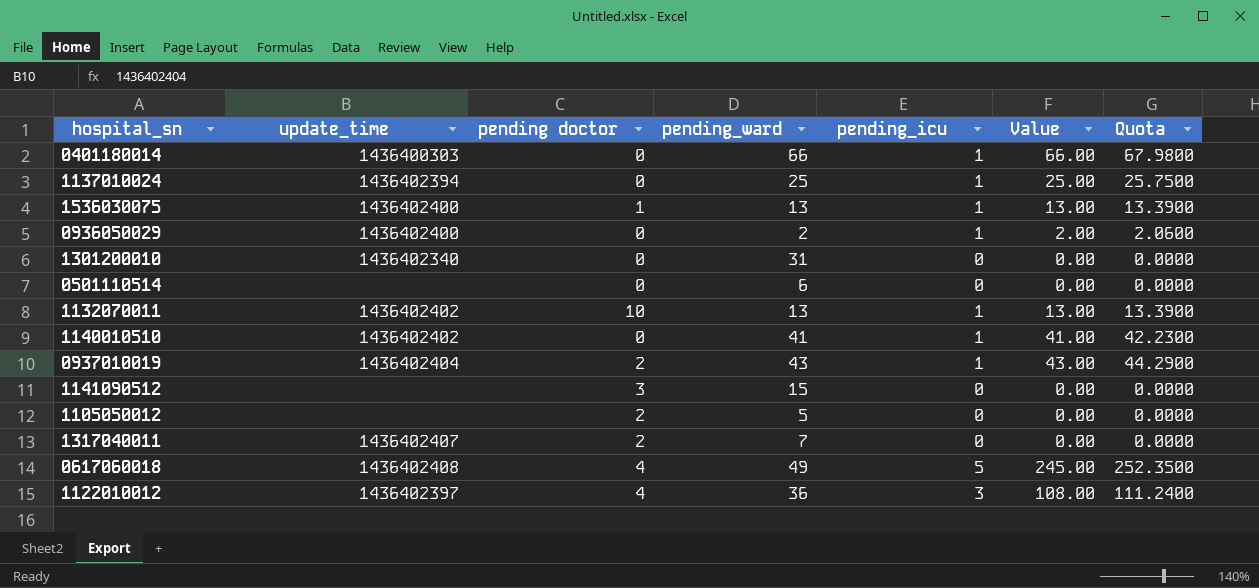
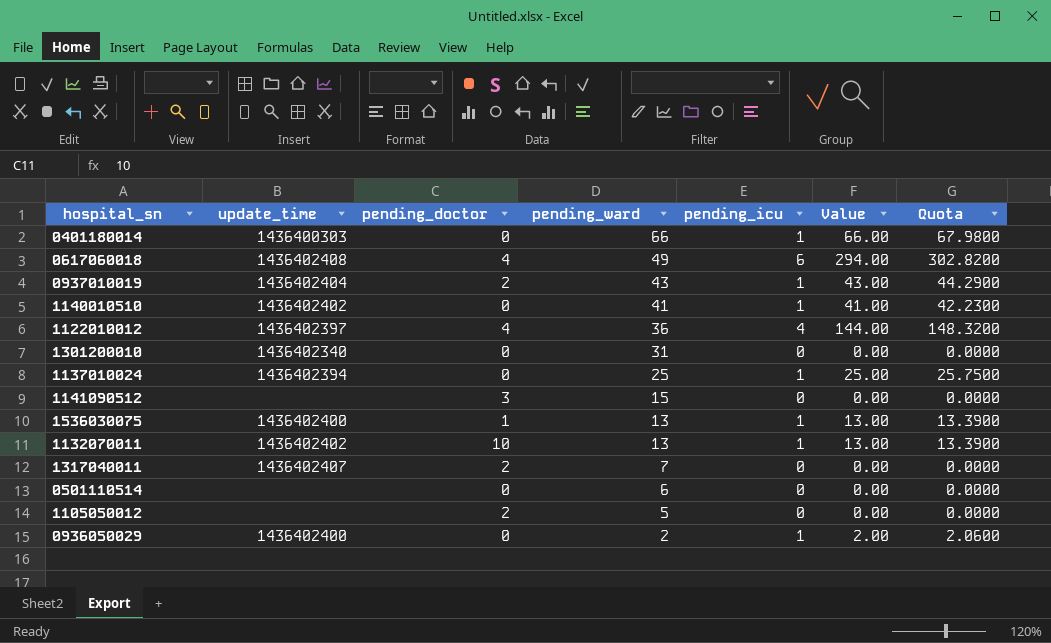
row order: none -> pending_ward descending
column name: pending doctor -> pending_doctor
0617060018 | pending_icu: 5 -> 6
0617060018 | Value: 245.00 -> 294.00
0617060018 | Quota: 252.3500 -> 302.8200
1122010012 | pending_icu: 3 -> 4
1122010012 | Value: 108.00 -> 144.00
1122010012 | Quota: 111.2400 -> 148.3200

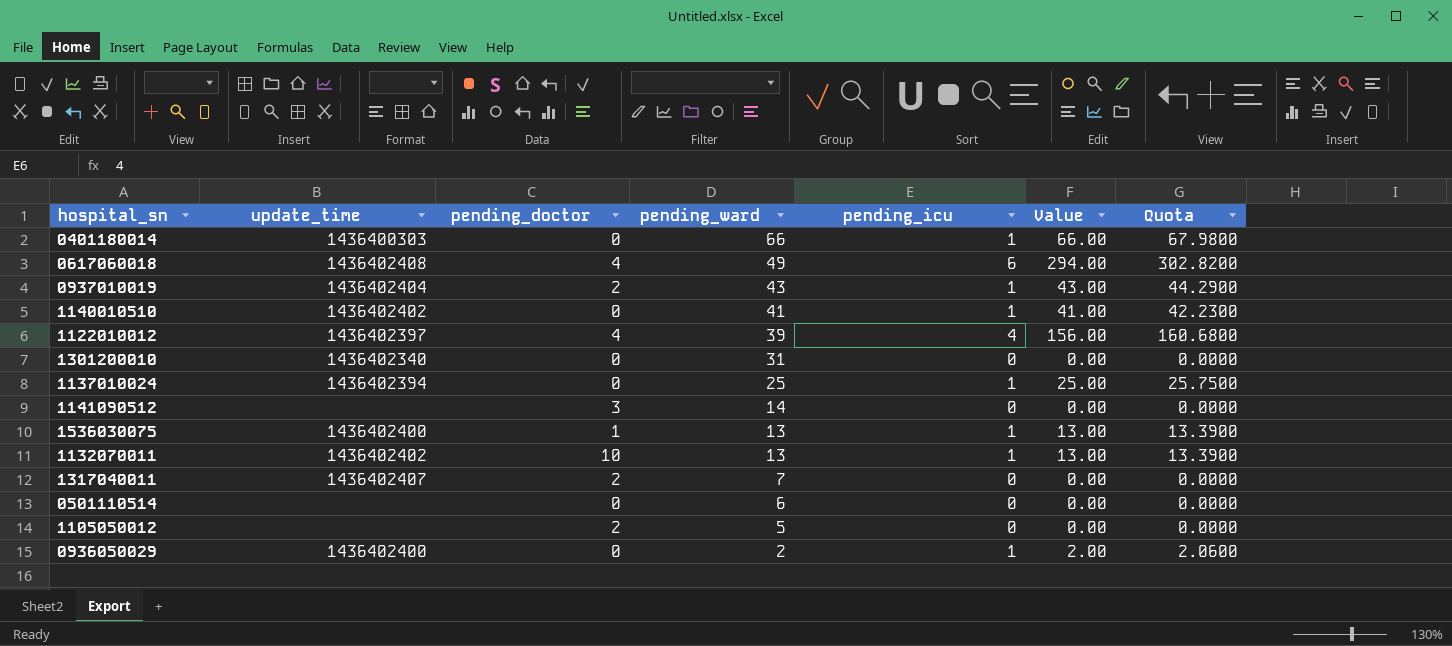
1122010012 | pending_ward: 36 -> 39
1122010012 | Value: 144.00 -> 156.00
1122010012 | Quota: 148.3200 -> 160.6800
1141090512 | pending_ward: 15 -> 14

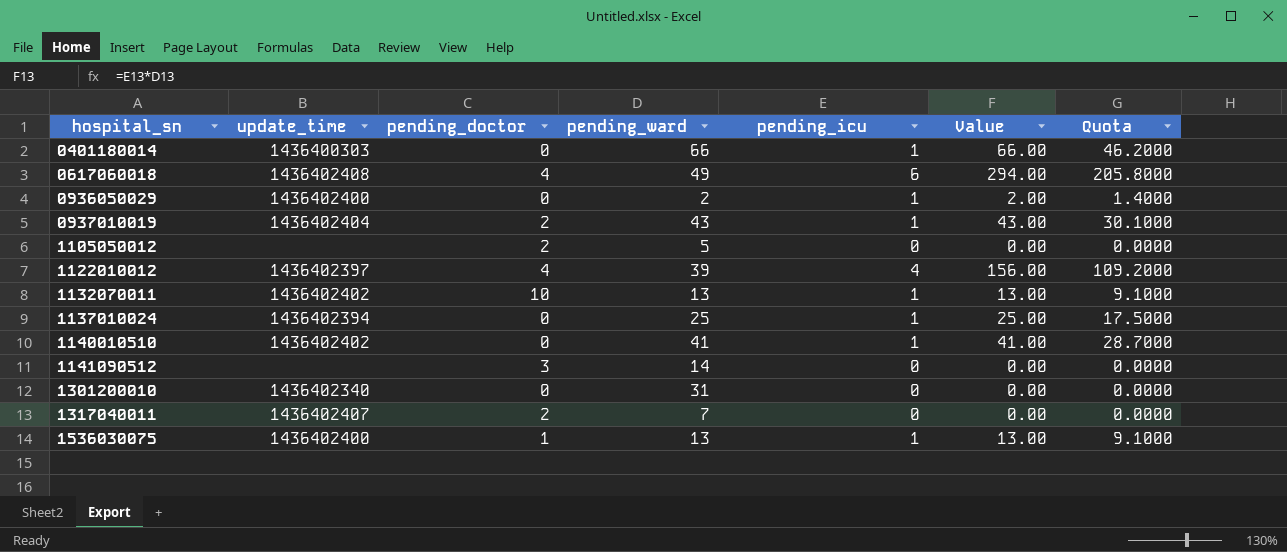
row order: pending_ward descending -> hospital_sn ascending
column Quota | formula: [Value] * 1.03 -> [Value] * 0.7
row 0501110514: none | 0 | 6 | 0 | 0.00 | 0.0000 -> none

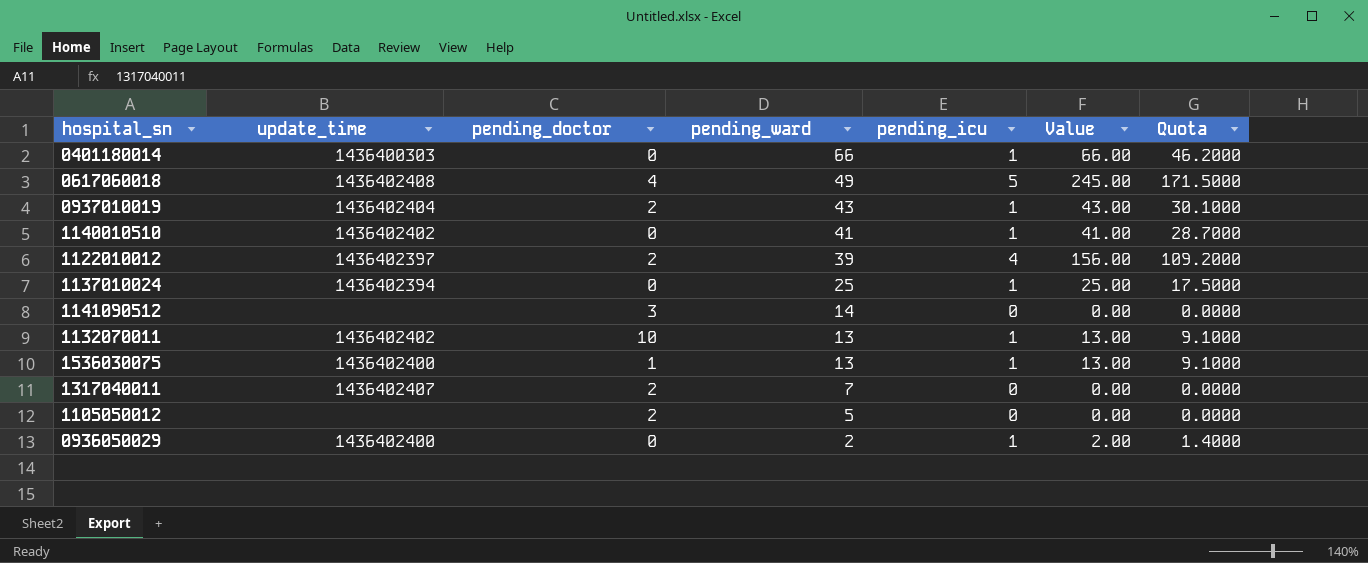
row order: hospital_sn ascending -> pending_ward descending
row 1301200010: 1436402340 | 0 | 31 | 0 | 0.00 | 0.0000 -> none
0617060018 | pending_icu: 6 -> 5
0617060018 | Value: 294.00 -> 245.00
0617060018 | Quota: 205.8000 -> 171.5000
1122010012 | pending_doctor: 4 -> 2

